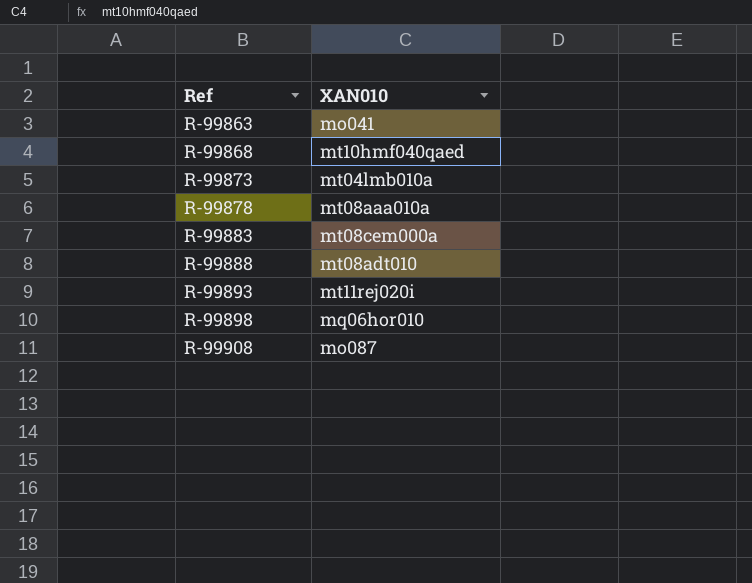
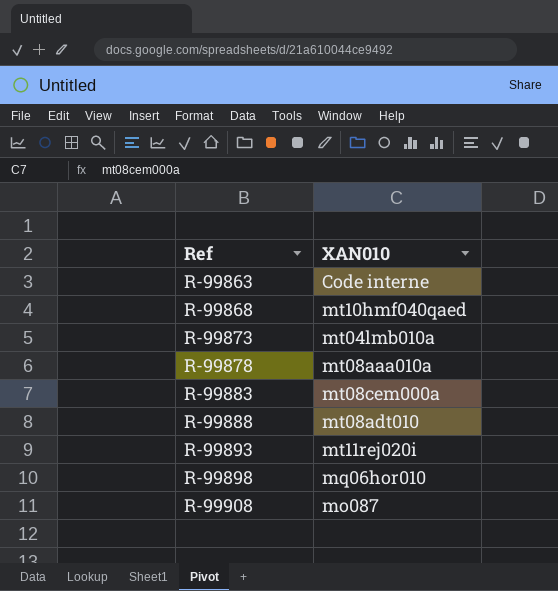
R-99863 | XAN010: mo041 -> Code interne

